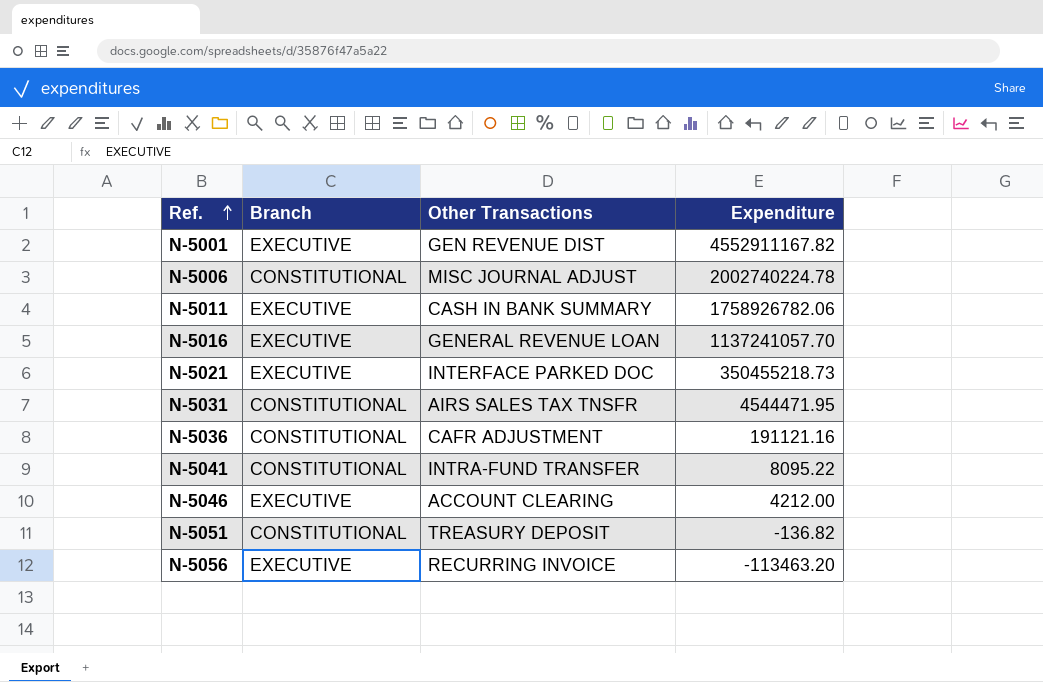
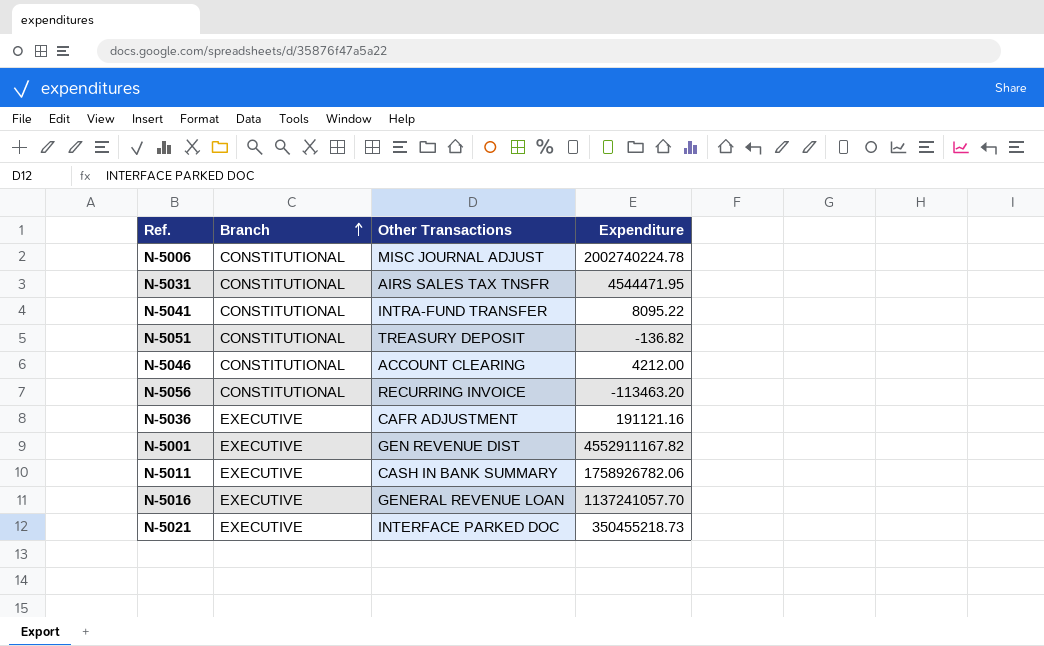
row order: Ref. ascending -> Branch ascending
N-5046 | Branch: EXECUTIVE -> CONSTITUTIONAL
N-5056 | Branch: EXECUTIVE -> CONSTITUTIONAL
N-5036 | Branch: CONSTITUTIONAL -> EXECUTIVE

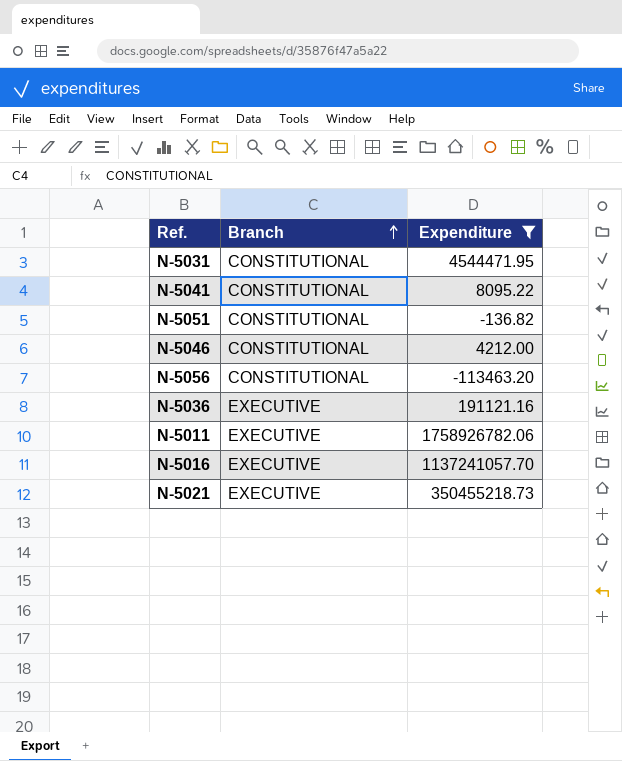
filter: none -> Expenditure <= 1758926782.06
column Other Transactions | position: 3 -> none

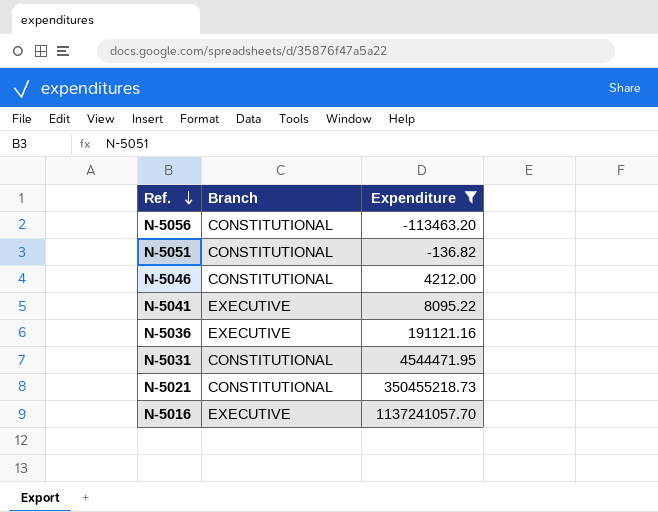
row order: Branch ascending -> Ref. descending
row N-5011: EXECUTIVE | 1758926782.06 -> none
N-5041 | Branch: CONSTITUTIONAL -> EXECUTIVE
N-5021 | Branch: EXECUTIVE -> CONSTITUTIONAL

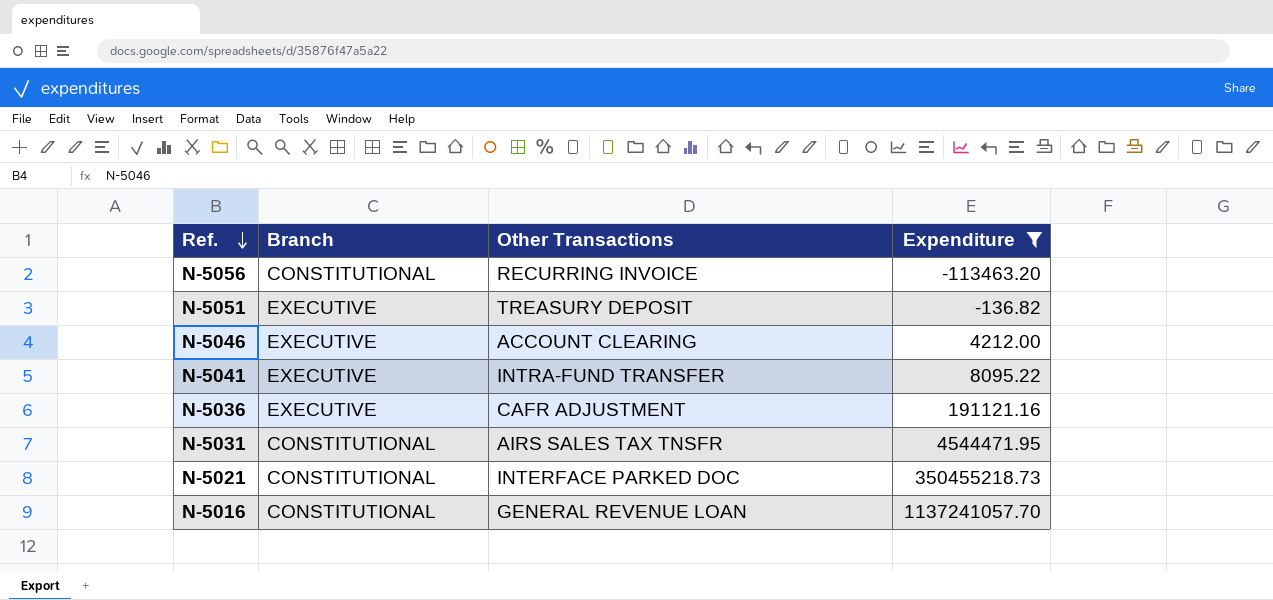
column Other Transactions | position: none -> 3
N-5051 | Branch: CONSTITUTIONAL -> EXECUTIVE
N-5046 | Branch: CONSTITUTIONAL -> EXECUTIVE
N-5016 | Branch: EXECUTIVE -> CONSTITUTIONAL

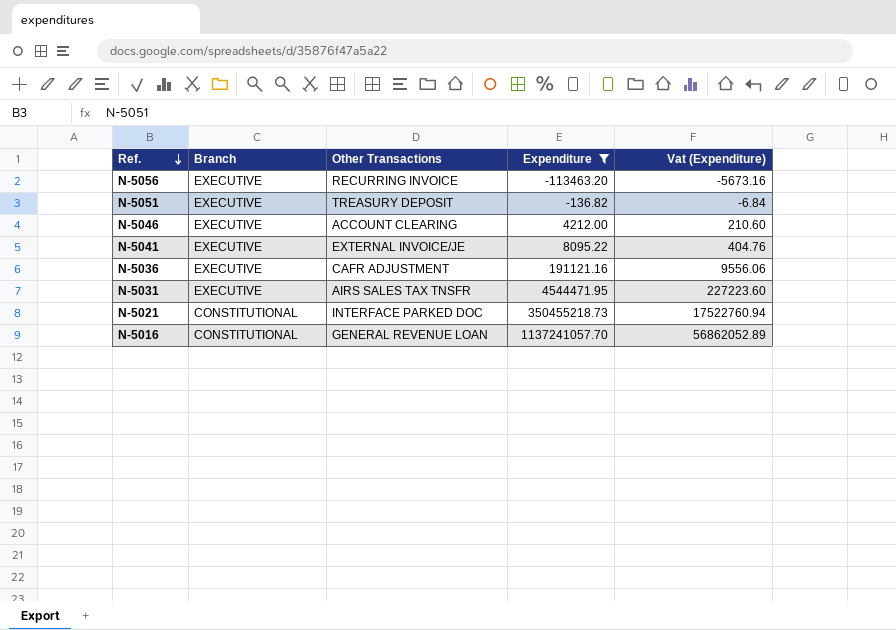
column Vat (Expenditure) | formula: none -> [Expenditure] * 0.05
N-5056 | Branch: CONSTITUTIONAL -> EXECUTIVE
N-5041 | Other Transactions: INTRA-FUND TRANSFER -> EXTERNAL INVOICE/JE
N-5031 | Branch: CONSTITUTIONAL -> EXECUTIVE

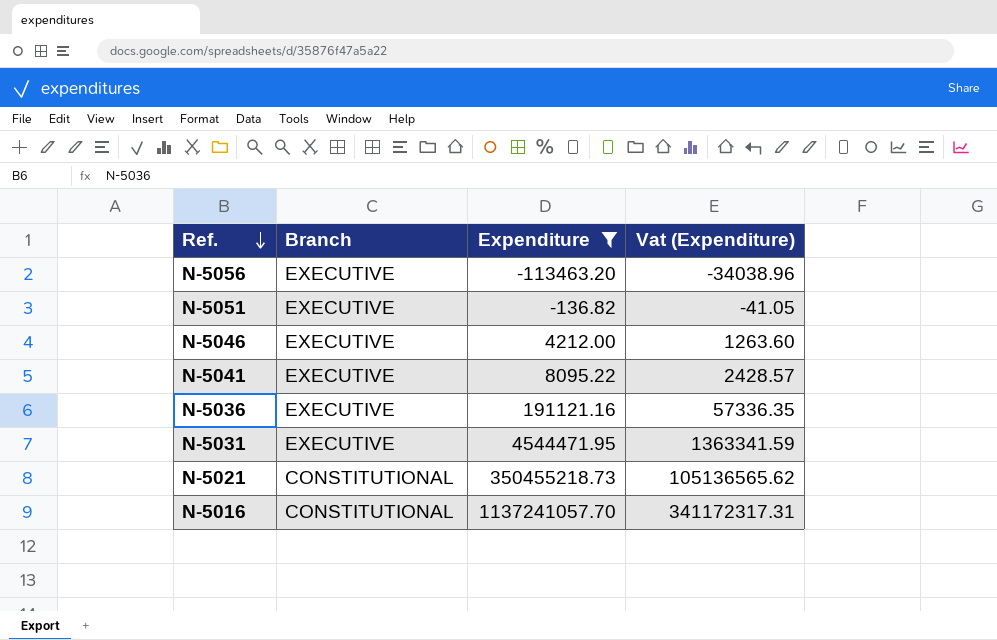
column Other Transactions | position: 3 -> none
column Vat (Expenditure) | formula: [Expenditure] * 0.05 -> [Expenditure] * 0.3

